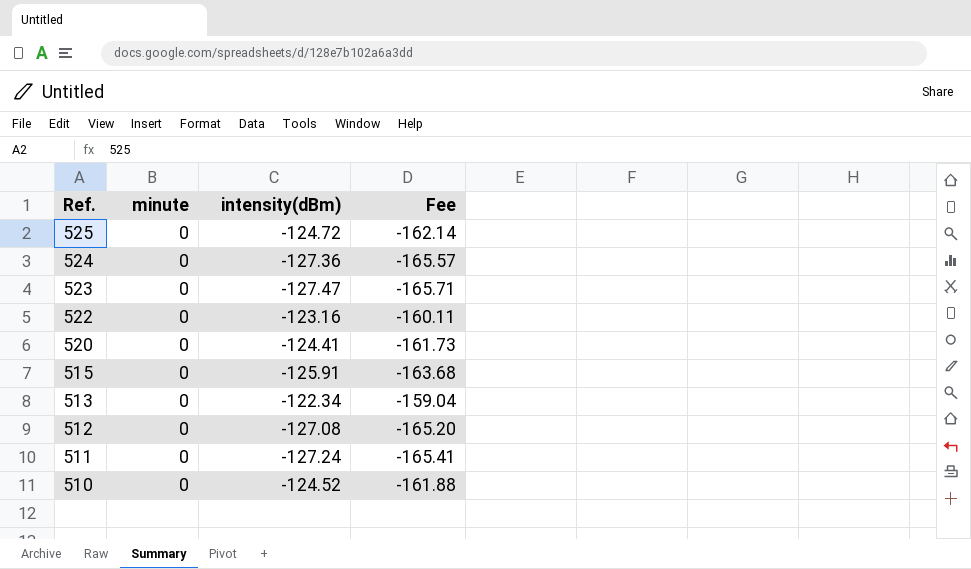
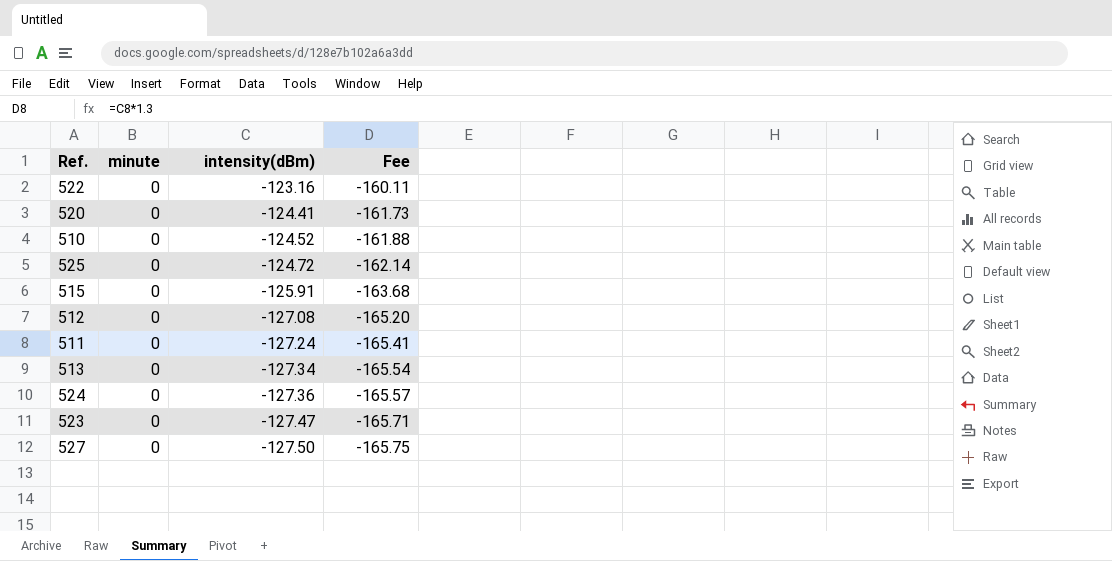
row order: Ref. descending -> intensity(dBm) descending
513 | intensity(dBm): -122.34 -> -127.34
513 | Fee: -159.04 -> -165.54
row 527: none -> 0 | -127.50 | -165.75

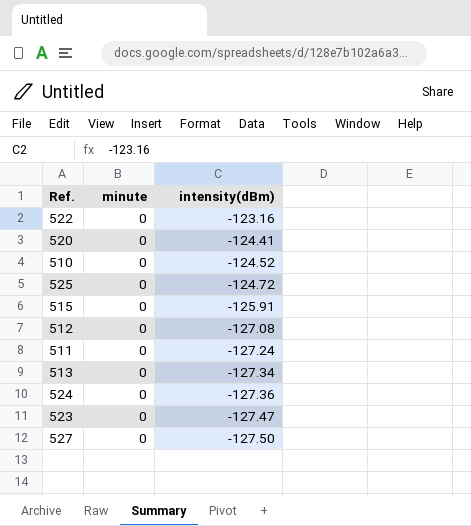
column Fee | formula: [intensity(dBm)] * 1.3 -> none

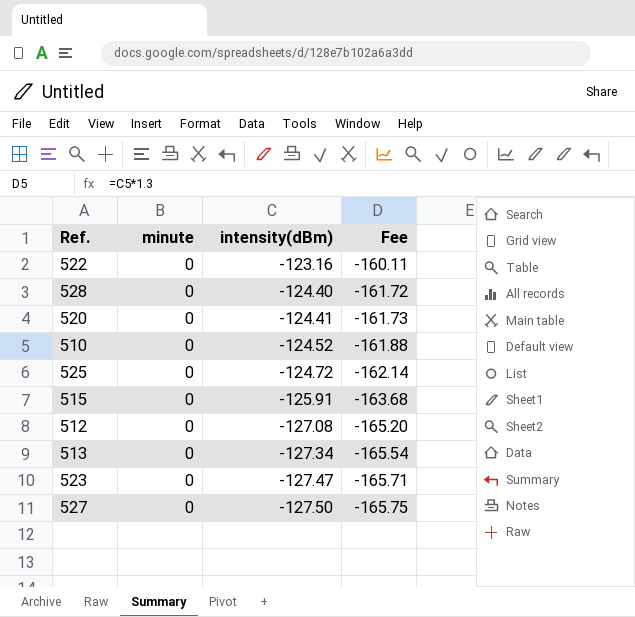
column Fee | formula: none -> [intensity(dBm)] * 1.3
row 511: 0 | -127.24 -> none
row 524: 0 | -127.36 -> none
row 528: none -> 0 | -124.40 | -161.72

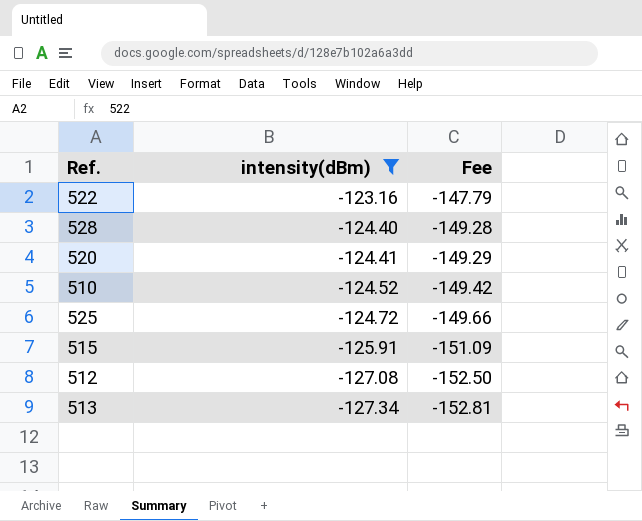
filter: none -> intensity(dBm) >= -127.34
column minute | position: 2 -> none
column Fee | formula: [intensity(dBm)] * 1.3 -> [intensity(dBm)] * 1.2

